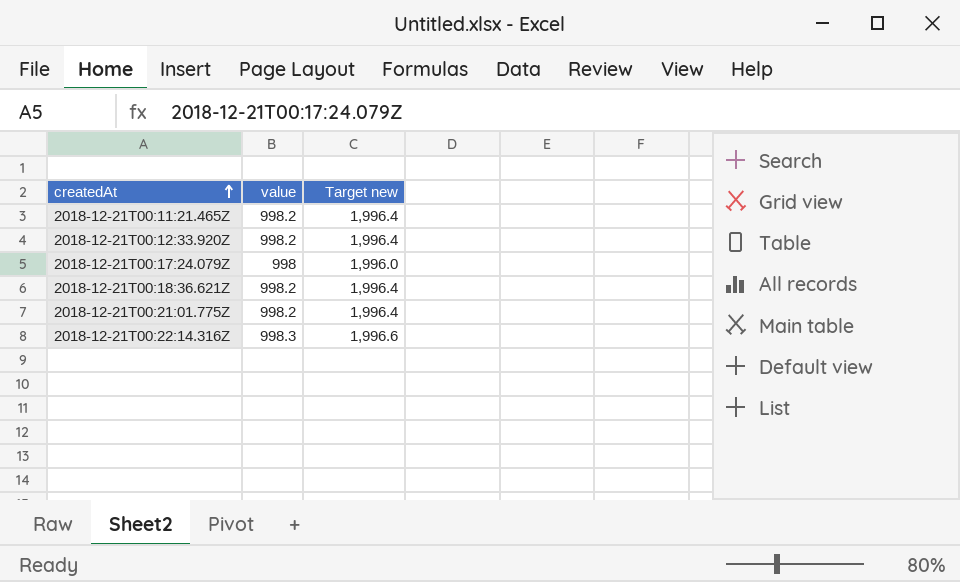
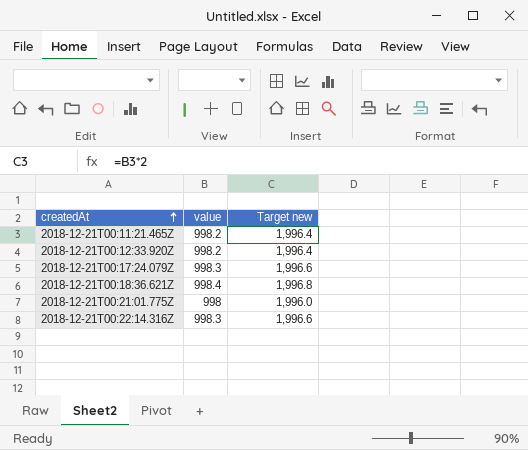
2018-12-21T00:17:24.079Z | value: 998 -> 998.3
2018-12-21T00:17:24.079Z | Target new: 1,996.0 -> 1,996.6
2018-12-21T00:18:36.621Z | value: 998.2 -> 998.4
2018-12-21T00:18:36.621Z | Target new: 1,996.4 -> 1,996.8
2018-12-21T00:21:01.775Z | value: 998.2 -> 998
2018-12-21T00:21:01.775Z | Target new: 1,996.4 -> 1,996.0

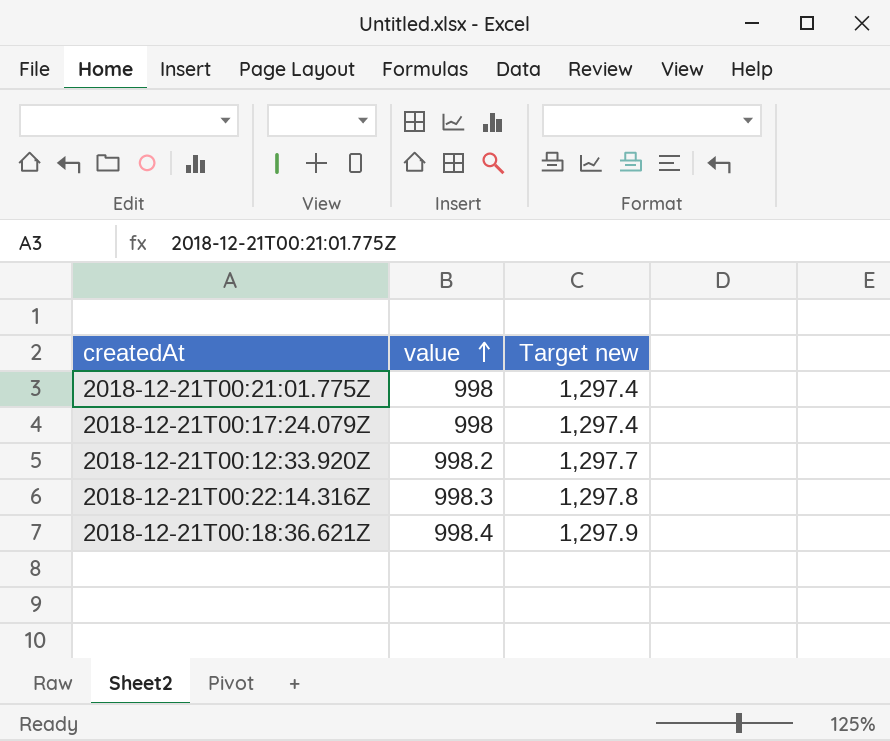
row order: createdAt ascending -> value ascending
column Target new | formula: [value] * 2 -> [value] * 1.3
row 2018-12-21T00:11:21.465Z: 998.2 | 1,996.4 -> none
2018-12-21T00:17:24.079Z | value: 998.3 -> 998

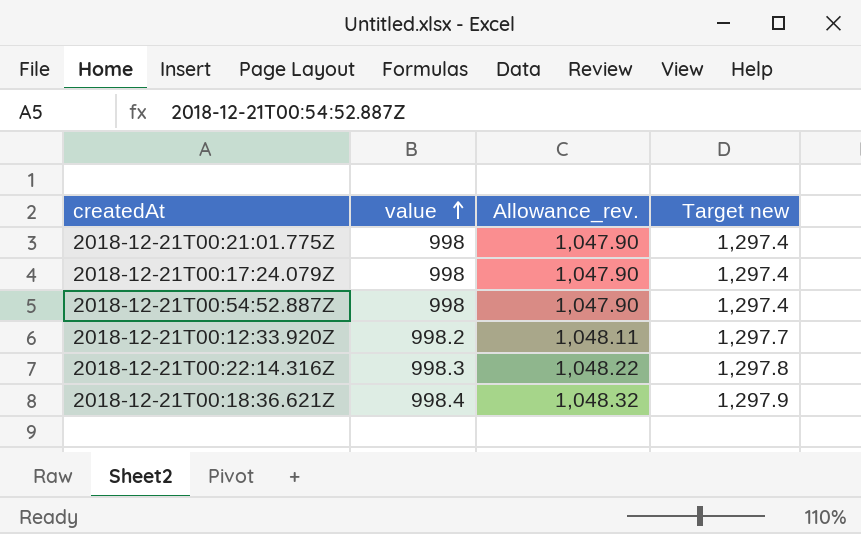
column Allowance_rev. | formula: none -> [value] * 1.05
row 2018-12-21T00:54:52.887Z: none -> 998 | 1,047.90 | 1,297.4

